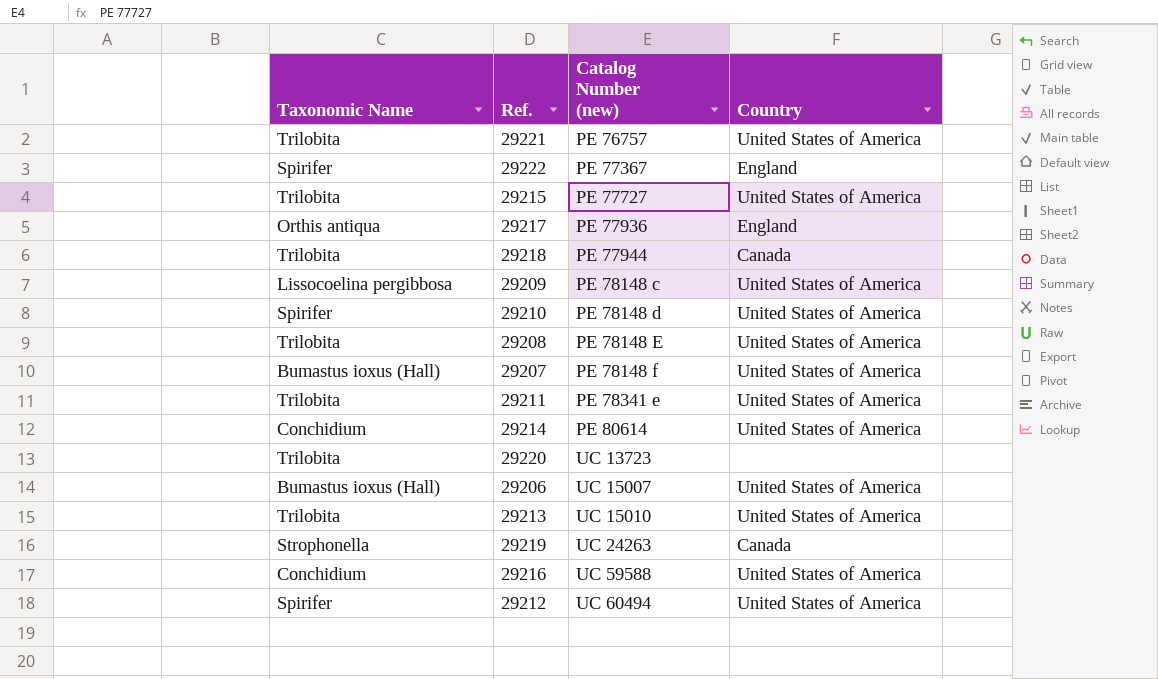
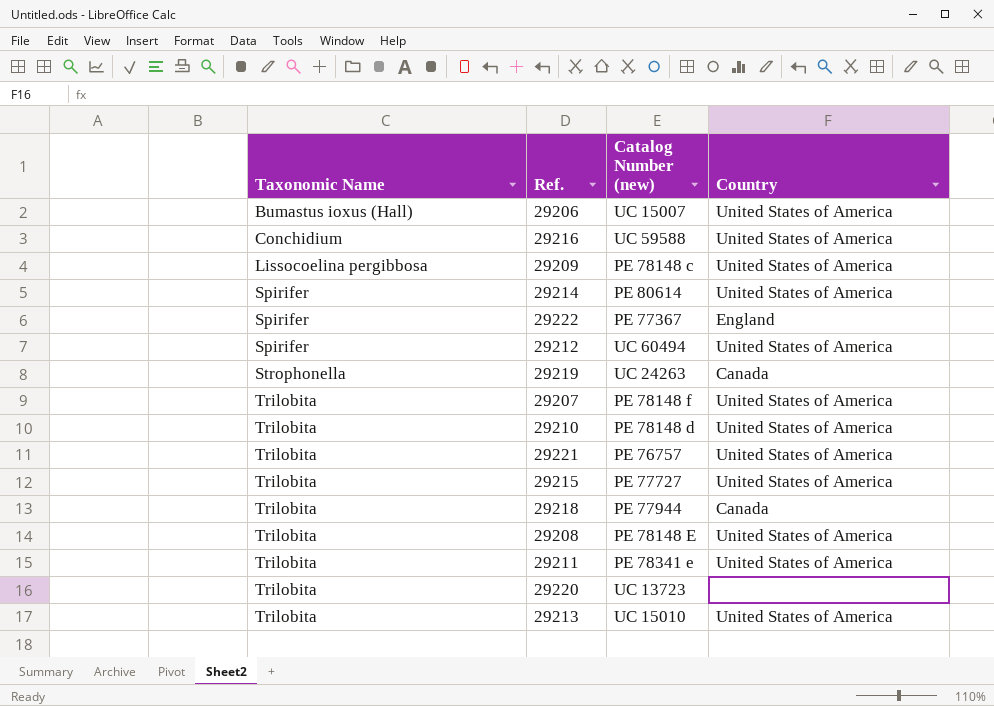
row order: Catalog Number (new) ascending -> Taxonomic Name ascending
row 29217: Orthis antiqua | PE 77936 | England -> none
29214 | Taxonomic Name: Conchidium -> Spirifer
29207 | Taxonomic Name: Bumastus ioxus (Hall) -> Trilobita
29210 | Taxonomic Name: Spirifer -> Trilobita

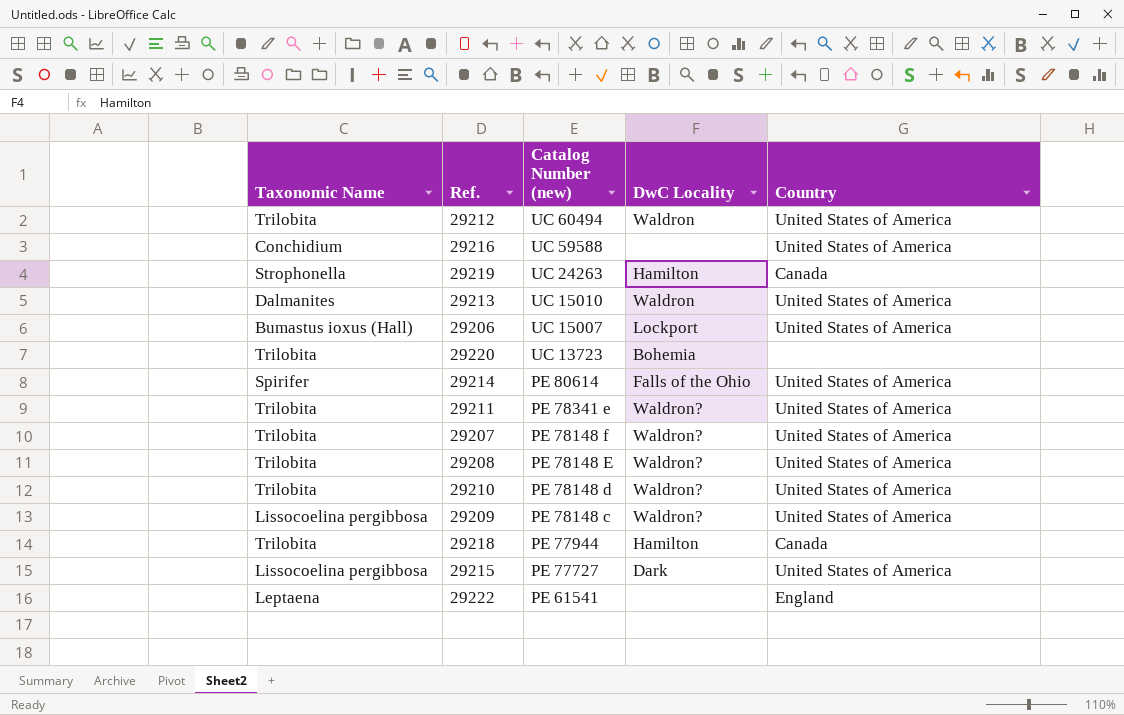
row order: Taxonomic Name ascending -> Catalog Number (new) descending
column DwC Locality | position: none -> 4
row 29221: Trilobita | PE 76757 | United States of America -> none
29212 | Taxonomic Name: Spirifer -> Trilobita
29213 | Taxonomic Name: Trilobita -> Dalmanites
29215 | Taxonomic Name: Trilobita -> Lissocoelina pergibbosa
29222 | Taxonomic Name: Spirifer -> Leptaena
29222 | Catalog Number (new): PE 77367 -> PE 61541

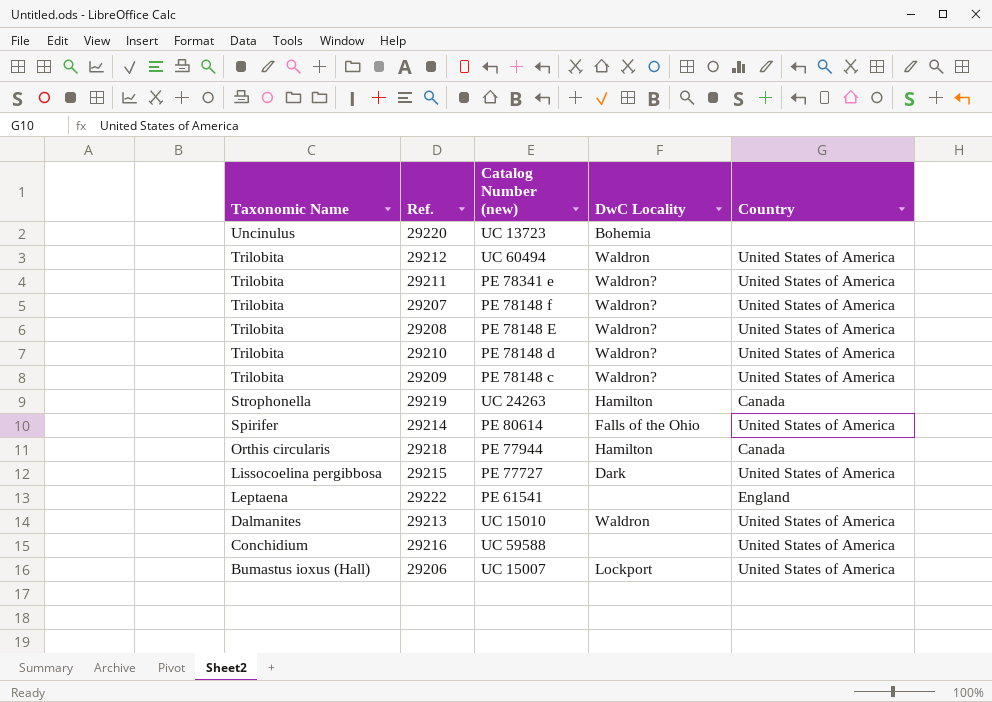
row order: Catalog Number (new) descending -> Taxonomic Name descending
29220 | Taxonomic Name: Trilobita -> Uncinulus
29209 | Taxonomic Name: Lissocoelina pergibbosa -> Trilobita
29218 | Taxonomic Name: Trilobita -> Orthis circularis

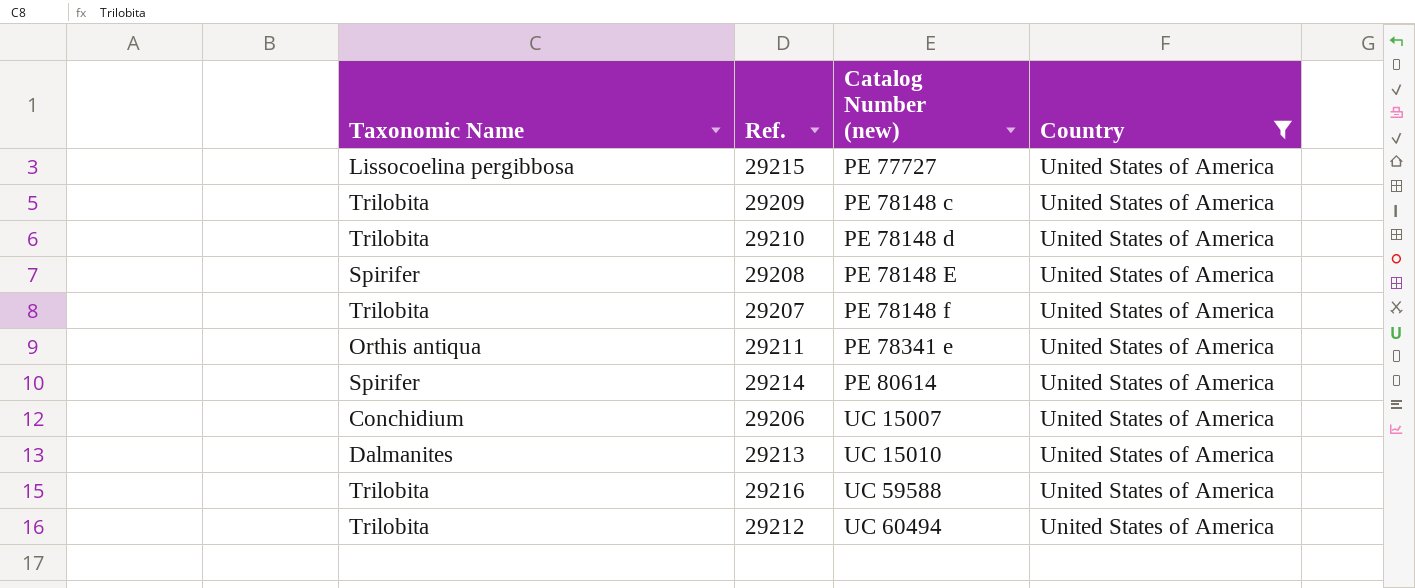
filter: none -> Country = United States of America
row order: Taxonomic Name descending -> Catalog Number (new) ascending
column DwC Locality | position: 4 -> none
29208 | Taxonomic Name: Trilobita -> Spirifer
29211 | Taxonomic Name: Trilobita -> Orthis antiqua
29206 | Taxonomic Name: Bumastus ioxus (Hall) -> Conchidium
29216 | Taxonomic Name: Conchidium -> Trilobita

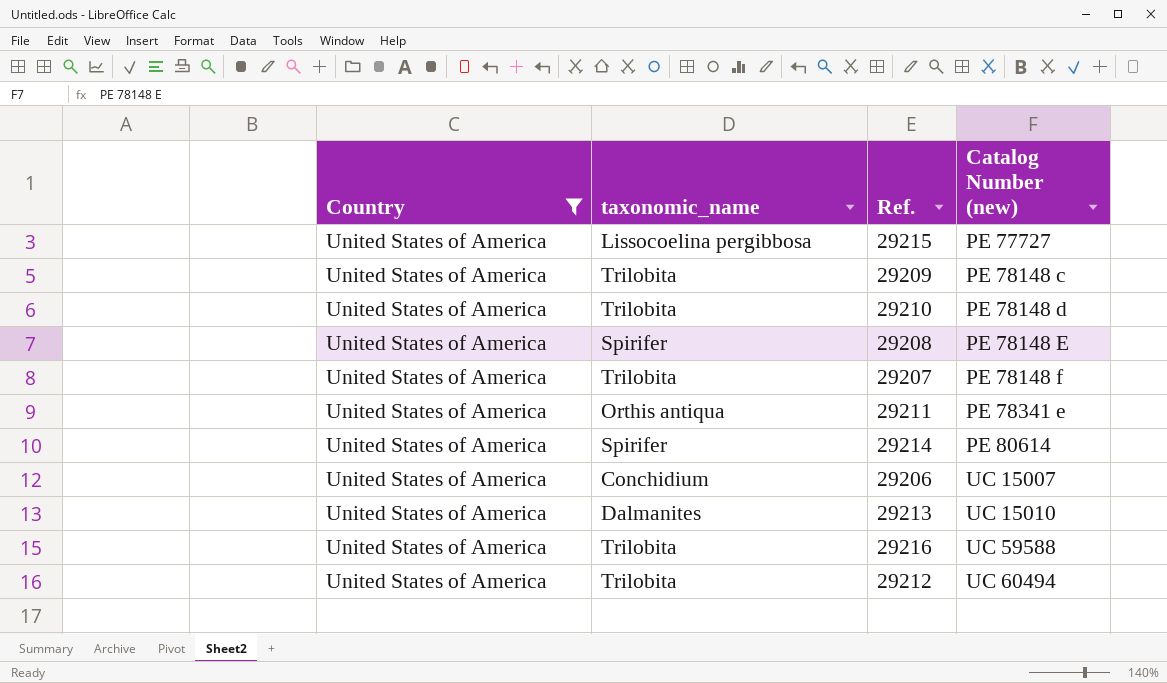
column Country | position: 4 -> 1
column name: Taxonomic Name -> taxonomic_name

